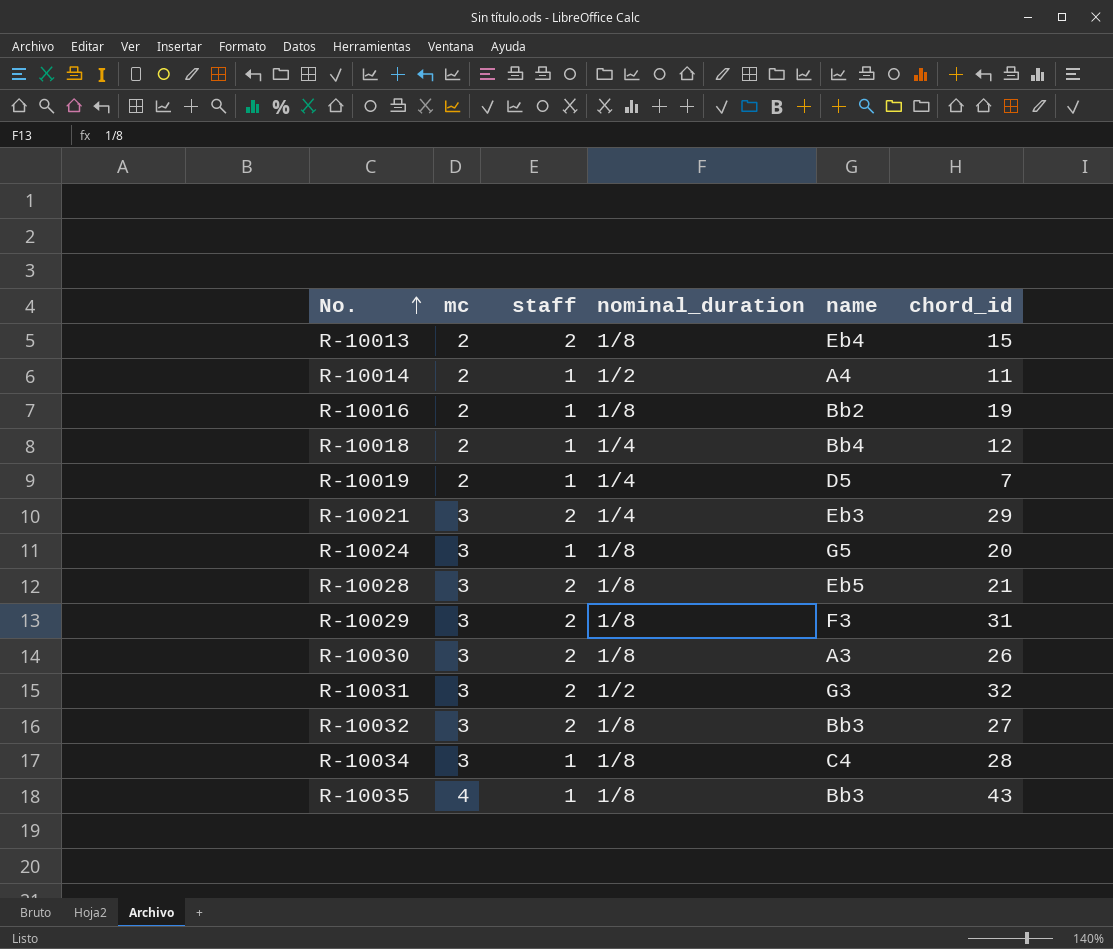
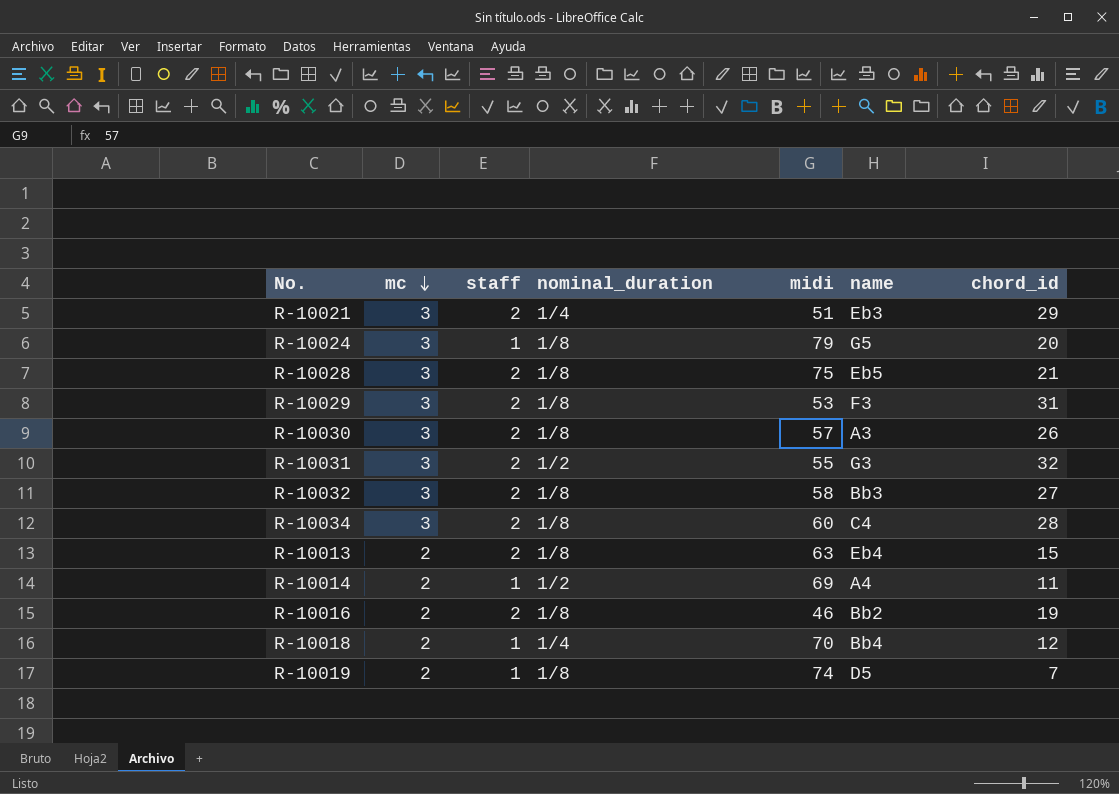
row order: No. ascending -> mc descending
column midi | position: none -> 5
row R-10035: 4 | 1 | 1/8 | Bb3 | 43 -> none
R-10034 | staff: 1 -> 2
R-10016 | staff: 1 -> 2
R-10019 | nominal_duration: 1/4 -> 1/8

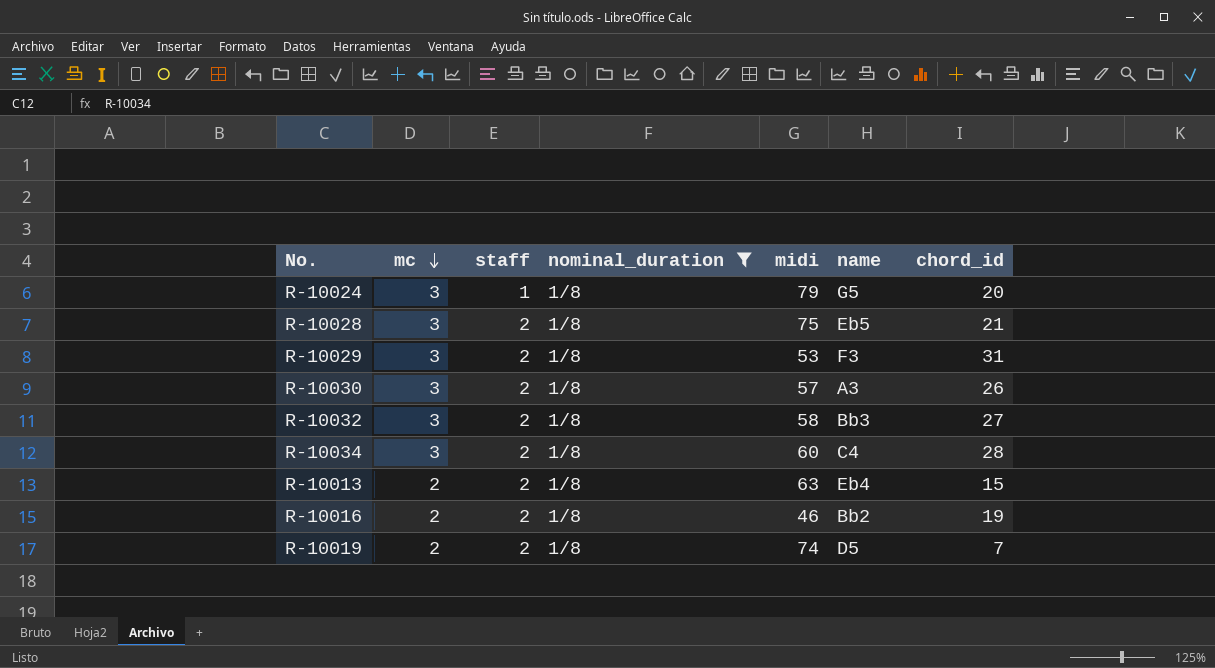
filter: none -> nominal_duration = 1/8
R-10019 | staff: 1 -> 2

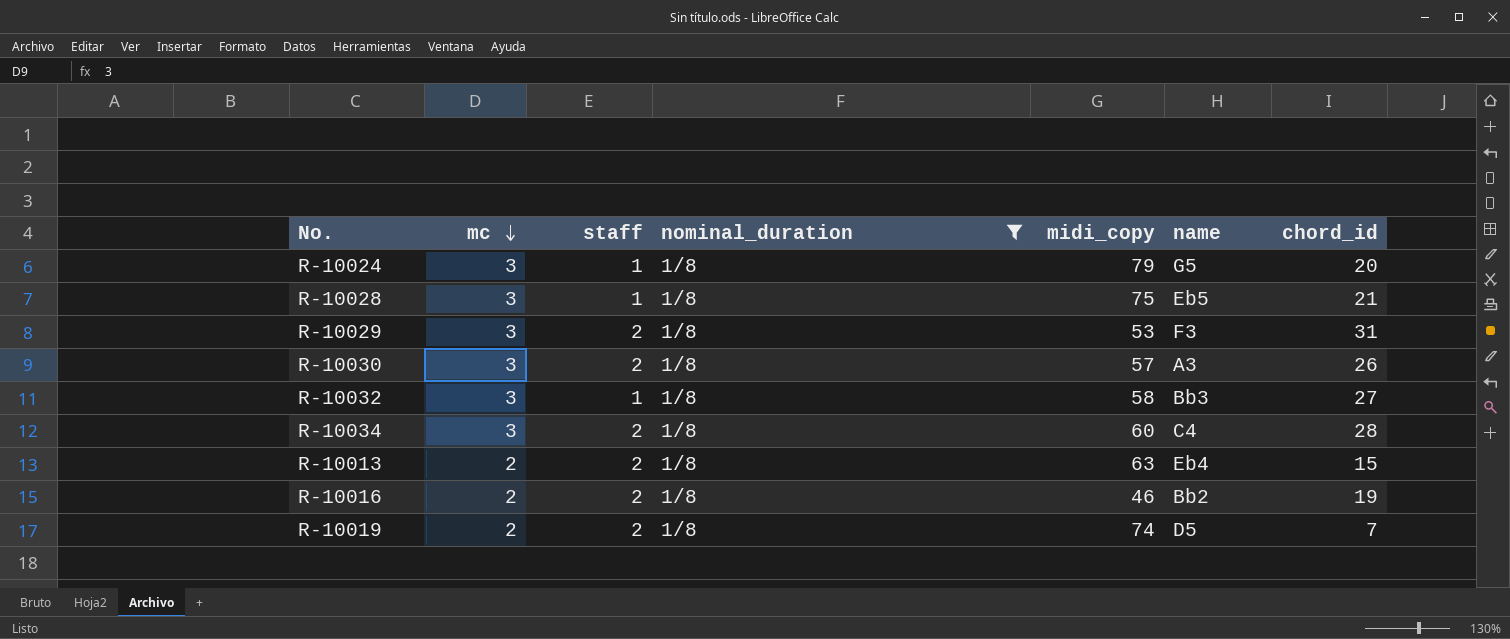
column name: midi -> midi_copy
R-10028 | staff: 2 -> 1
R-10032 | staff: 2 -> 1

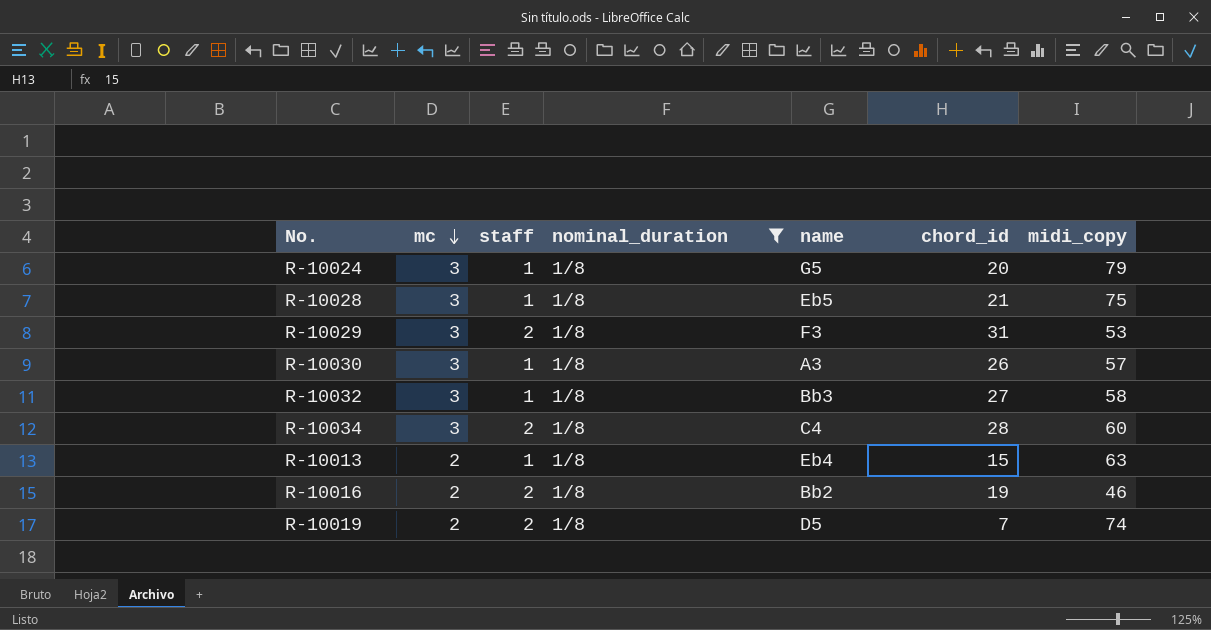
column midi_copy | position: 5 -> 7
R-10030 | staff: 2 -> 1
R-10013 | staff: 2 -> 1

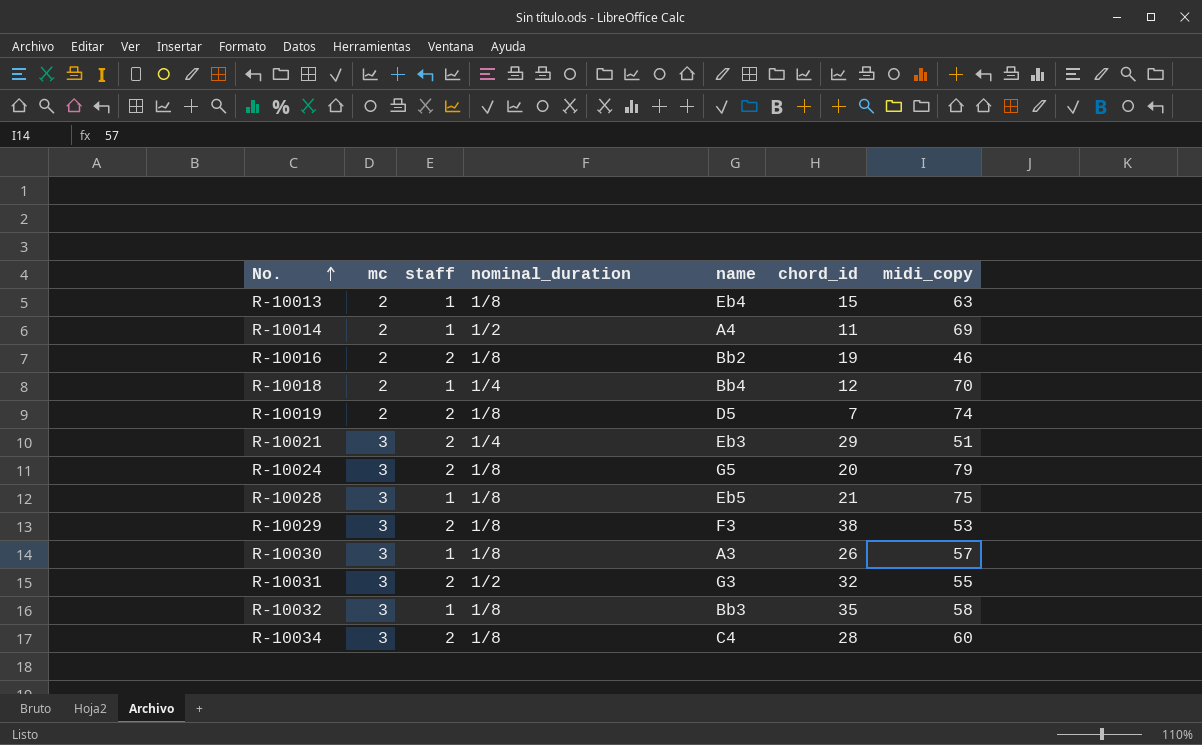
filter: nominal_duration = 1/8 -> none
row order: mc descending -> No. ascending
R-10024 | staff: 1 -> 2
R-10029 | chord_id: 31 -> 38
R-10032 | chord_id: 27 -> 35

